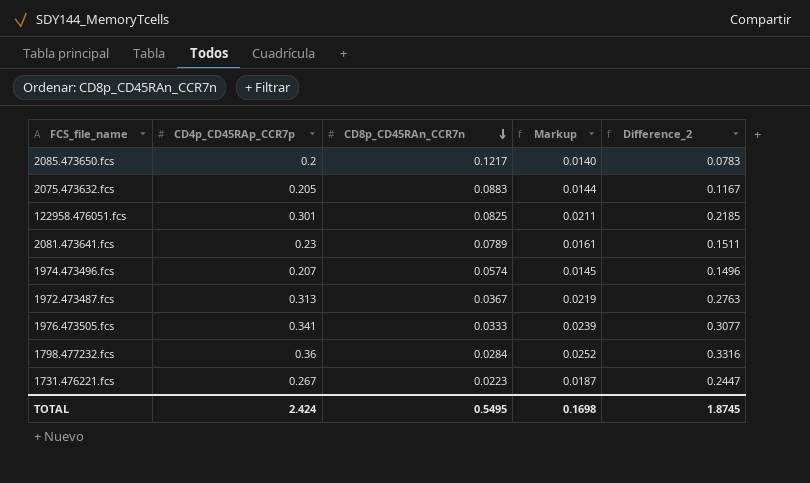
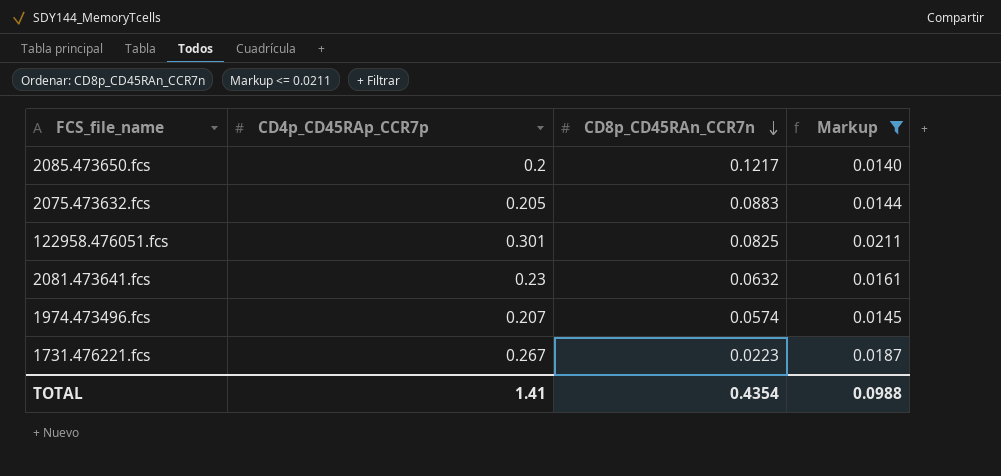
filter: none -> Markup <= 0.0211
column Difference_2 | formula: [CD4p_CD45RAp_CCR7p] - [CD8p_CD45RAn_CCR7n] -> none
2081.473641.fcs | CD8p_CD45RAn_CCR7n: 0.0789 -> 0.0632
TOTAL | CD4p_CD45RAp_CCR7p: 2.424 -> 1.41
TOTAL | CD8p_CD45RAn_CCR7n: 0.5495 -> 0.4354
TOTAL | Markup: 0.1698 -> 0.0988

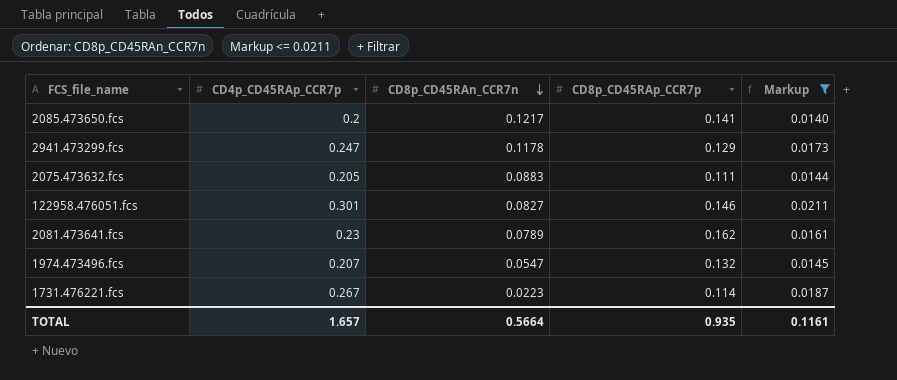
column CD8p_CD45RAp_CCR7p | position: none -> 4
row 2941.473299.fcs: none -> 0.247 | 0.1178 | 0.129 | 0.0173
122958.476051.fcs | CD8p_CD45RAn_CCR7n: 0.0825 -> 0.0827
2081.473641.fcs | CD8p_CD45RAn_CCR7n: 0.0632 -> 0.0789
1974.473496.fcs | CD8p_CD45RAn_CCR7n: 0.0574 -> 0.0547
TOTAL | CD4p_CD45RAp_CCR7p: 1.41 -> 1.657
TOTAL | CD8p_CD45RAn_CCR7n: 0.4354 -> 0.5664
TOTAL | Markup: 0.0988 -> 0.1161

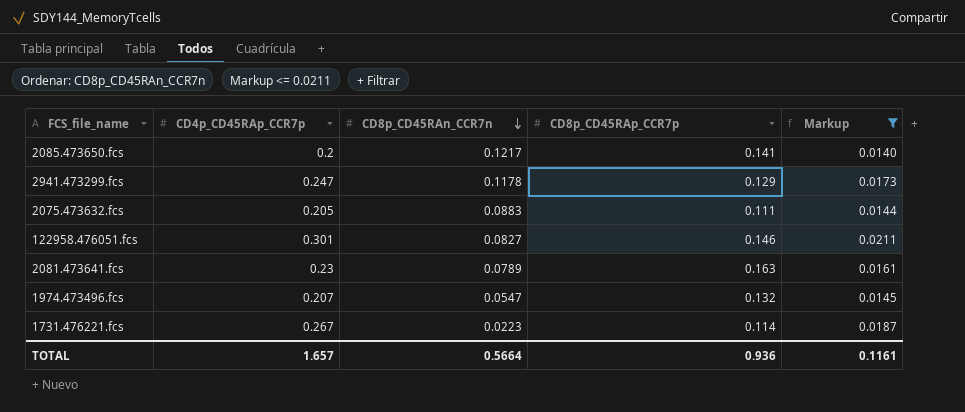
2081.473641.fcs | CD8p_CD45RAp_CCR7p: 0.162 -> 0.163
TOTAL | CD8p_CD45RAp_CCR7p: 0.935 -> 0.936

